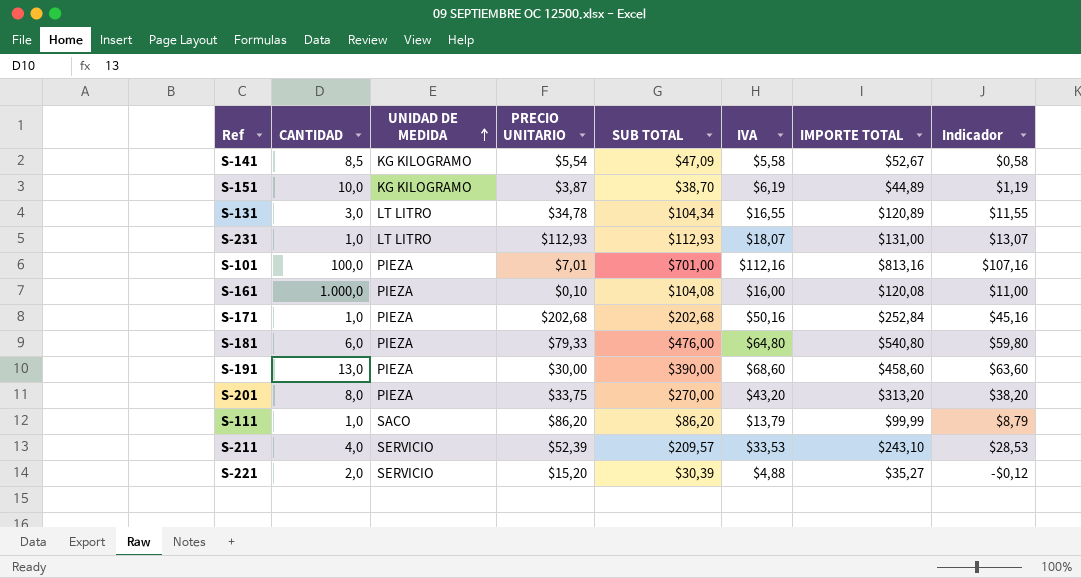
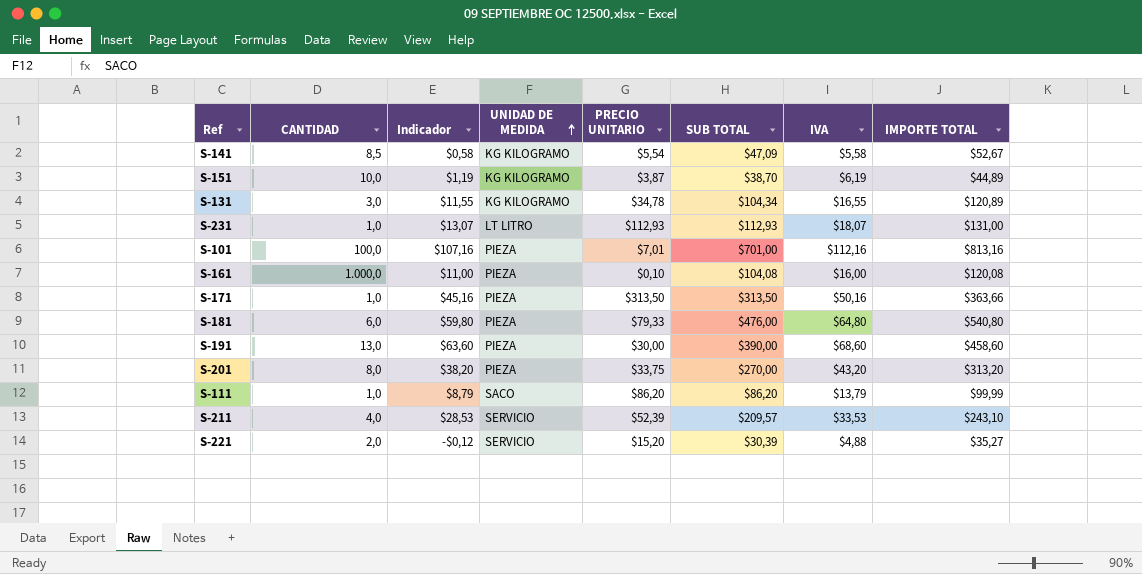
column Indicador | position: 8 -> 3
S-131 | UNIDAD DE MEDIDA: LT LITRO -> KG KILOGRAMO
S-171 | PRECIO UNITARIO: $202,68 -> $313,50
S-171 | SUB TOTAL: $202,68 -> $313,50
S-171 | IMPORTE TOTAL: $252,84 -> $363,66

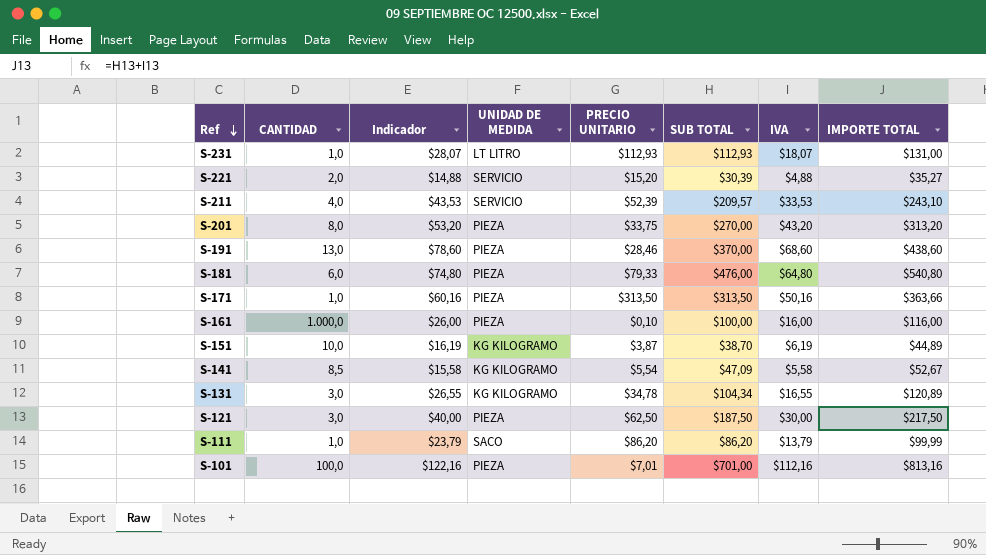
row order: UNIDAD DE MEDIDA ascending -> Ref descending
column Indicador | formula: [IVA] - 5 -> [IVA] + 10
S-191 | PRECIO UNITARIO: $30,00 -> $28,46
S-191 | SUB TOTAL: $390,00 -> $370,00
S-191 | IMPORTE TOTAL: $458,60 -> $438,60
S-161 | SUB TOTAL: $104,08 -> $100,00
S-161 | IMPORTE TOTAL: $120,08 -> $116,00
row S-121: none -> 3,0 | $40,00 | PIEZA | $62,50 | $187,50 | $30,00 | $217,50

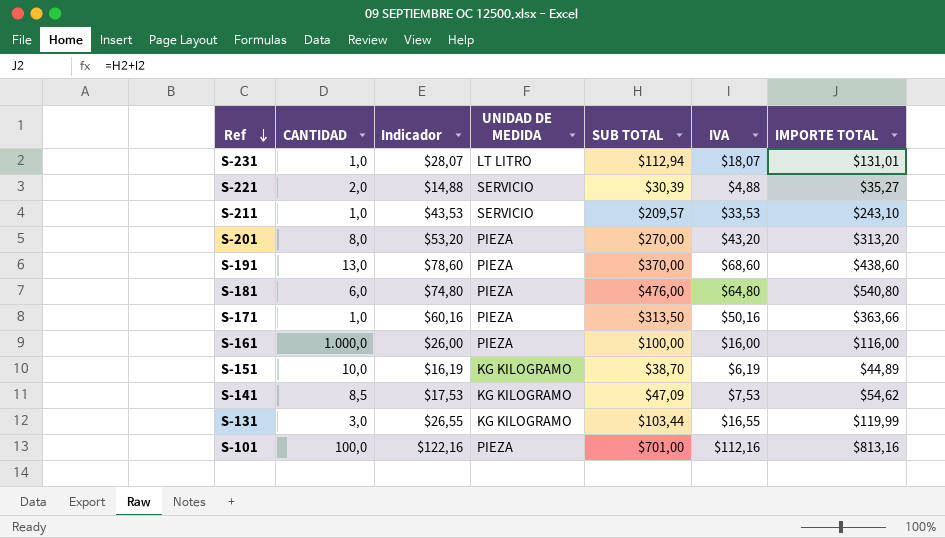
column PRECIO UNITARIO | formula: [SUB TOTAL] / [CANTIDAD] -> none
row S-121: 3,0 | $40,00 | PIEZA | $62,50 | $187,50 | $30,00 | $217,50 -> none
row S-111: 1,0 | $23,79 | SACO | $86,20 | $86,20 | $13,79 | $99,99 -> none
S-231 | SUB TOTAL: $112,93 -> $112,94
S-231 | IMPORTE TOTAL: $131,00 -> $131,01
S-211 | CANTIDAD: 4,0 -> 1,0
S-141 | Indicador: $15,58 -> $17,53
S-141 | IVA: $5,58 -> $7,53
S-141 | IMPORTE TOTAL: $52,67 -> $54,62
S-131 | SUB TOTAL: $104,34 -> $103,44
S-131 | IMPORTE TOTAL: $120,89 -> $119,99

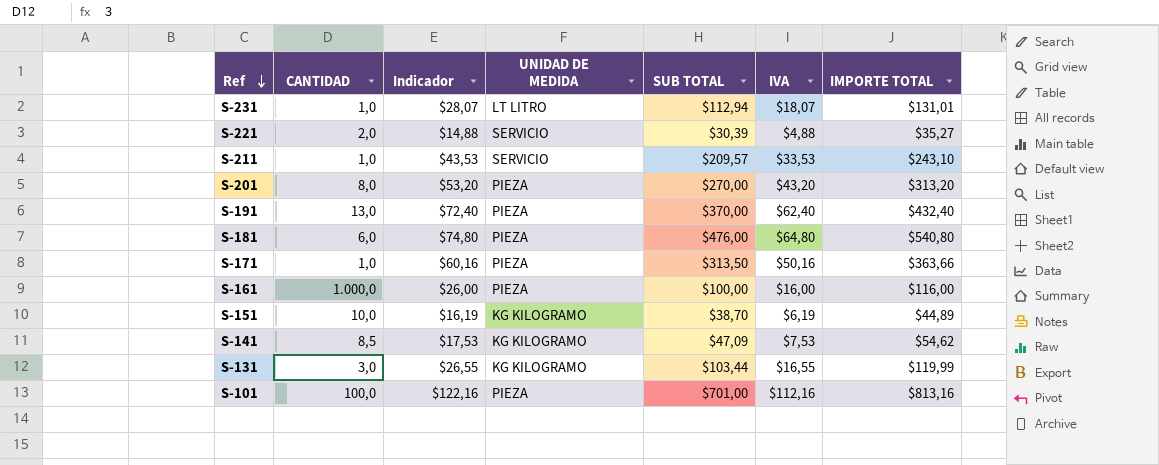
S-191 | Indicador: $78,60 -> $72,40
S-191 | IVA: $68,60 -> $62,40
S-191 | IMPORTE TOTAL: $438,60 -> $432,40

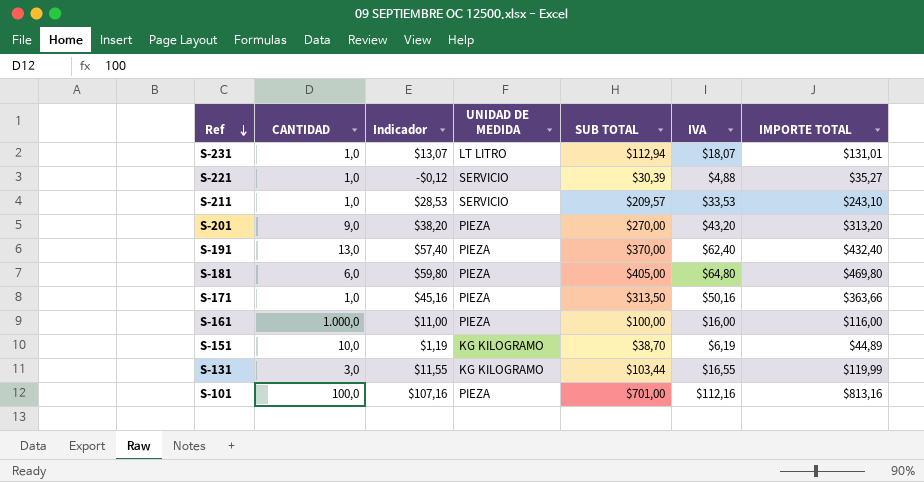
column Indicador | formula: [IVA] + 10 -> [IVA] - 5
row S-141: 8,5 | $17,53 | KG KILOGRAMO | $47,09 | $7,53 | $54,62 -> none
S-221 | CANTIDAD: 2,0 -> 1,0
S-201 | CANTIDAD: 8,0 -> 9,0
S-181 | SUB TOTAL: $476,00 -> $405,00
S-181 | IMPORTE TOTAL: $540,80 -> $469,80

